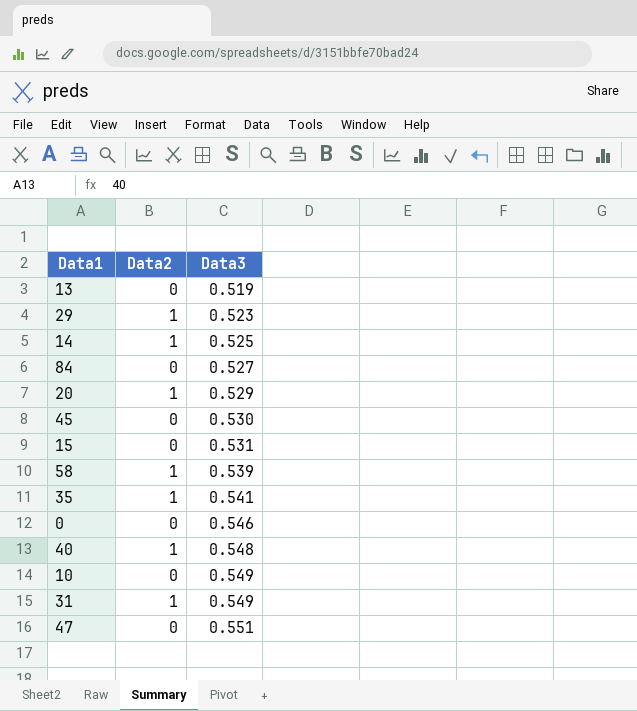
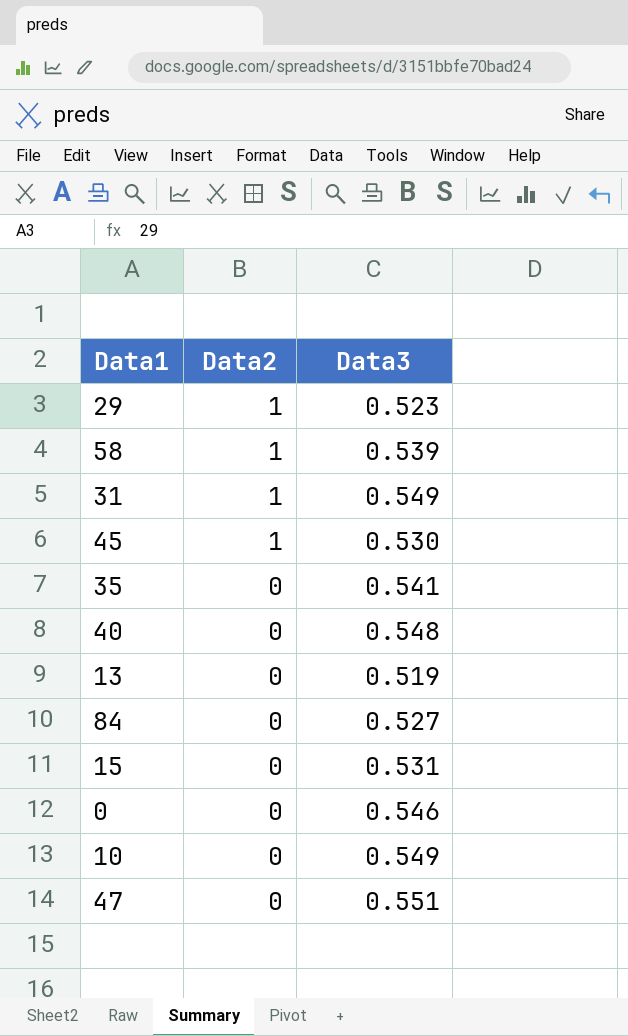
row order: Data3 ascending -> Data2 descending
row 14: 1 | 0.525 -> none
row 20: 1 | 0.529 -> none
45 | Data2: 0 -> 1
35 | Data2: 1 -> 0
40 | Data2: 1 -> 0

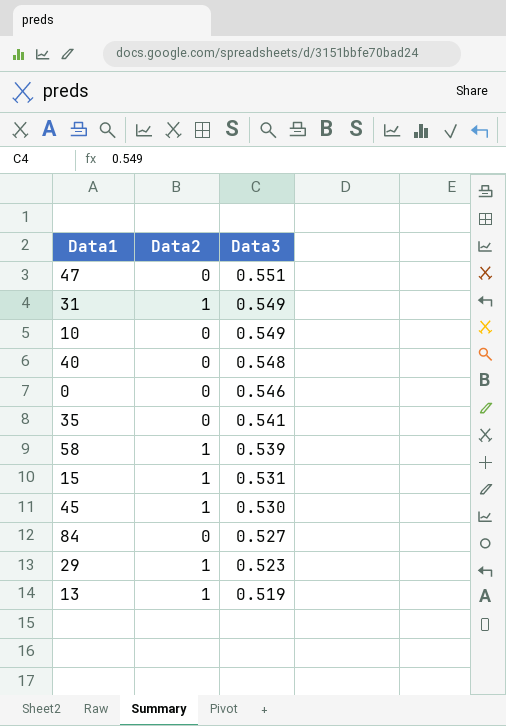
row order: Data2 descending -> Data3 descending
15 | Data2: 0 -> 1
13 | Data2: 0 -> 1

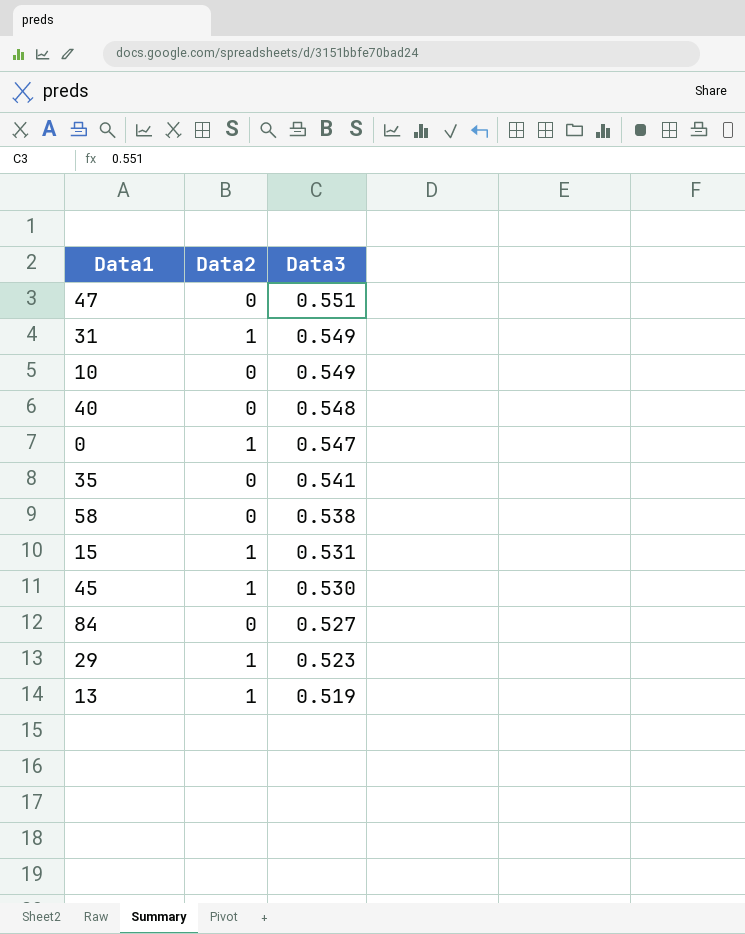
0 | Data2: 0 -> 1
0 | Data3: 0.546 -> 0.547
58 | Data2: 1 -> 0
58 | Data3: 0.539 -> 0.538

